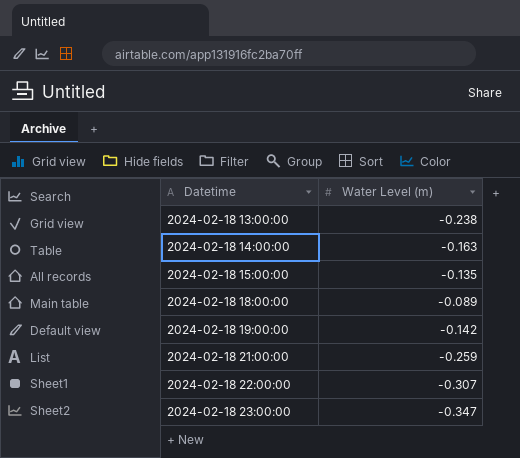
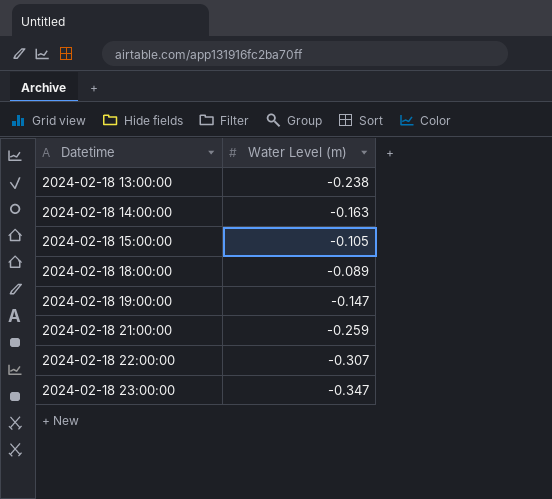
2024-02-18 15:00:00 | Water Level (m): -0.135 -> -0.105
2024-02-18 19:00:00 | Water Level (m): -0.142 -> -0.147

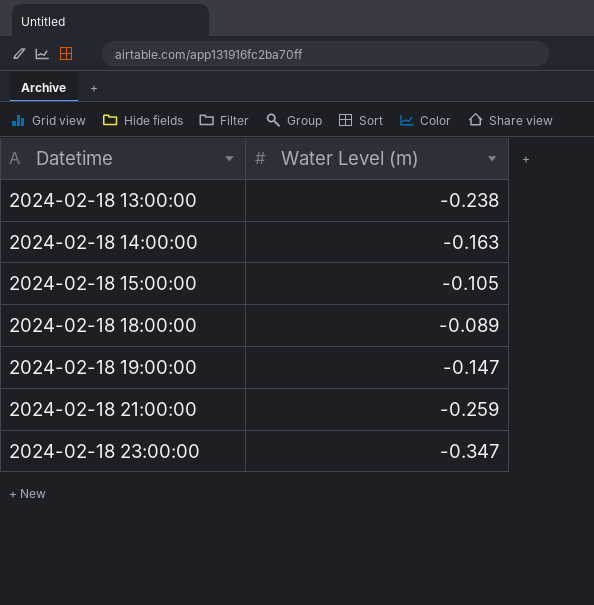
row 2024-02-18 22:00:00: -0.307 -> none

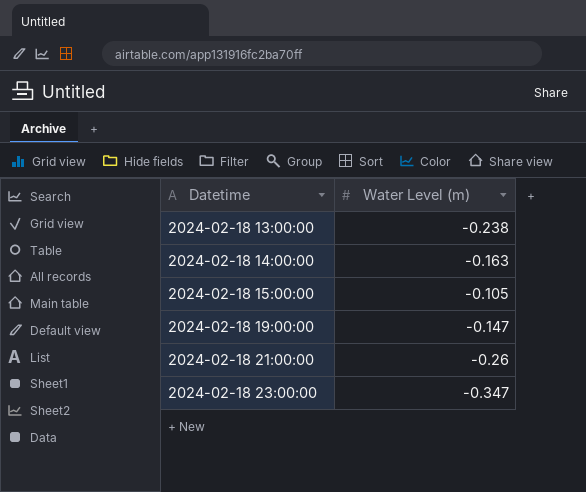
row 2024-02-18 18:00:00: -0.089 -> none
2024-02-18 21:00:00 | Water Level (m): -0.259 -> -0.26

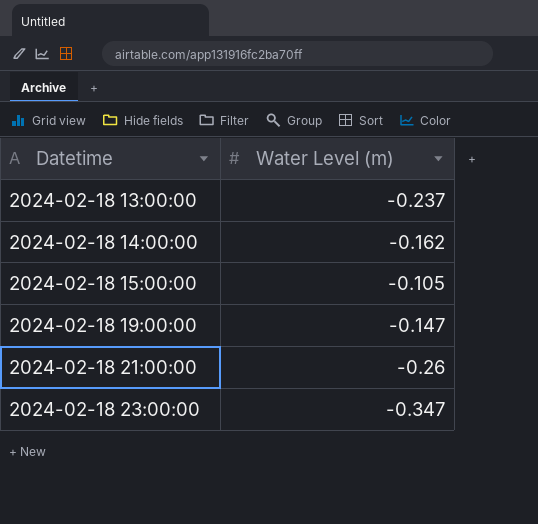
2024-02-18 13:00:00 | Water Level (m): -0.238 -> -0.237
2024-02-18 14:00:00 | Water Level (m): -0.163 -> -0.162

